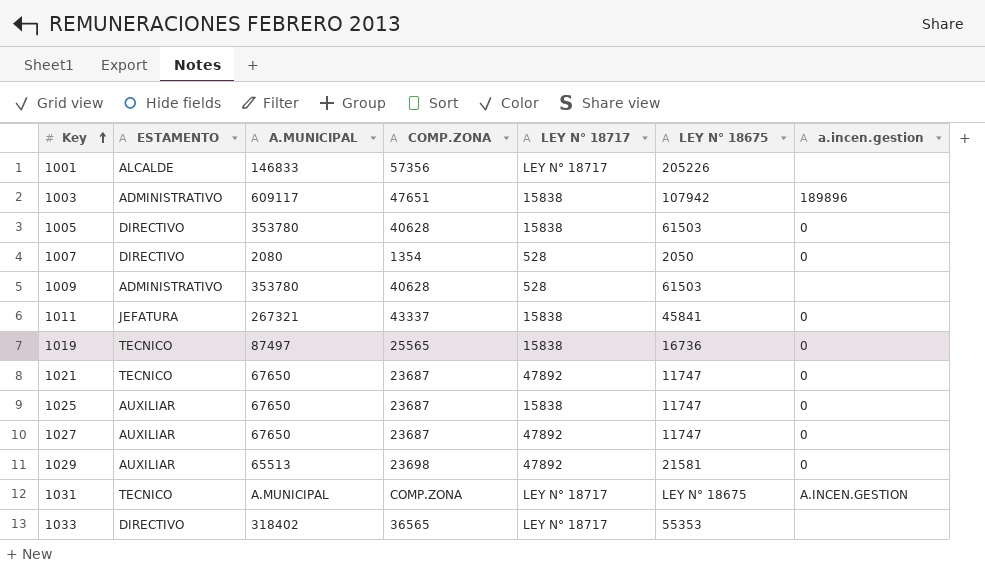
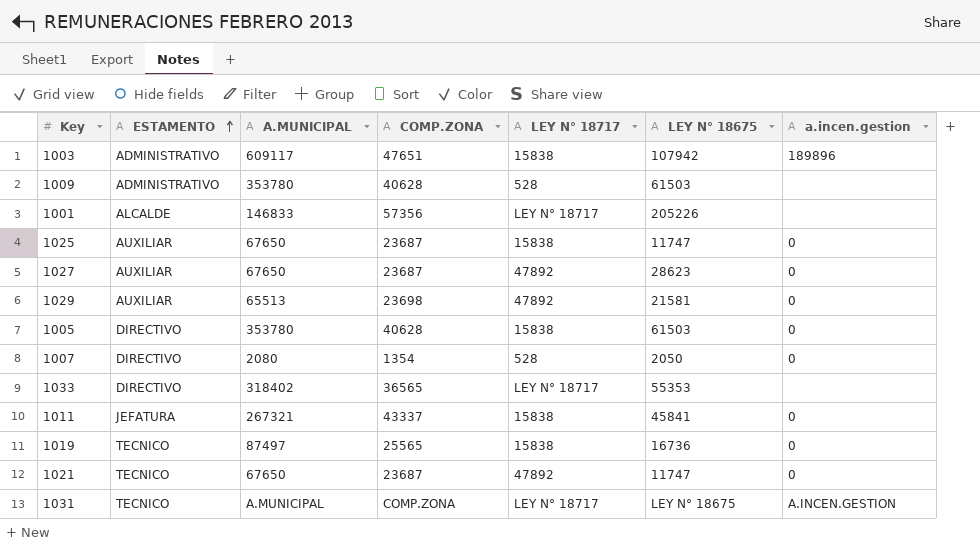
row order: Key ascending -> ESTAMENTO ascending
1027 | LEY N° 18675: 11747 -> 28623

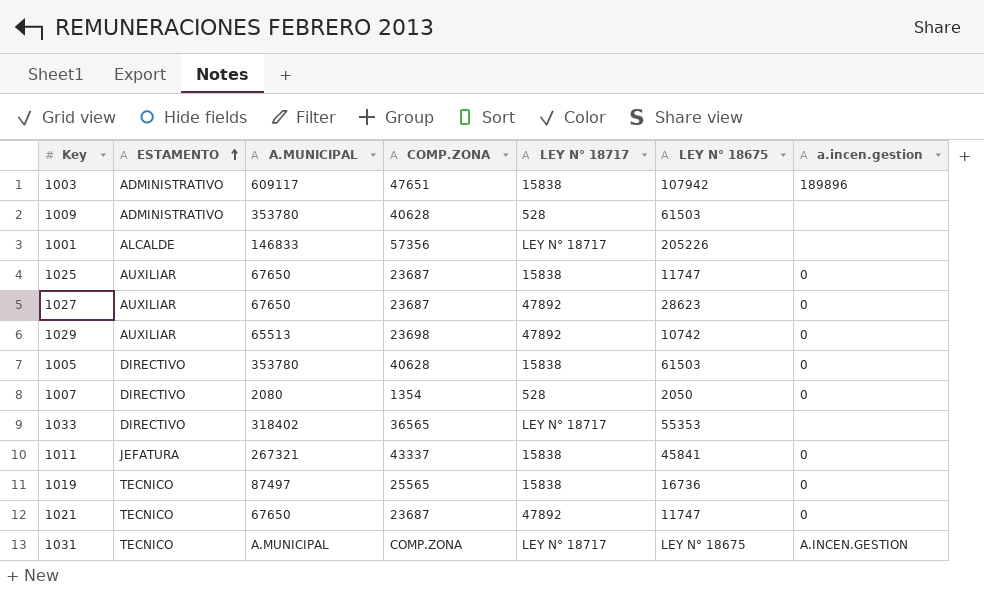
1029 | LEY N° 18675: 21581 -> 10742

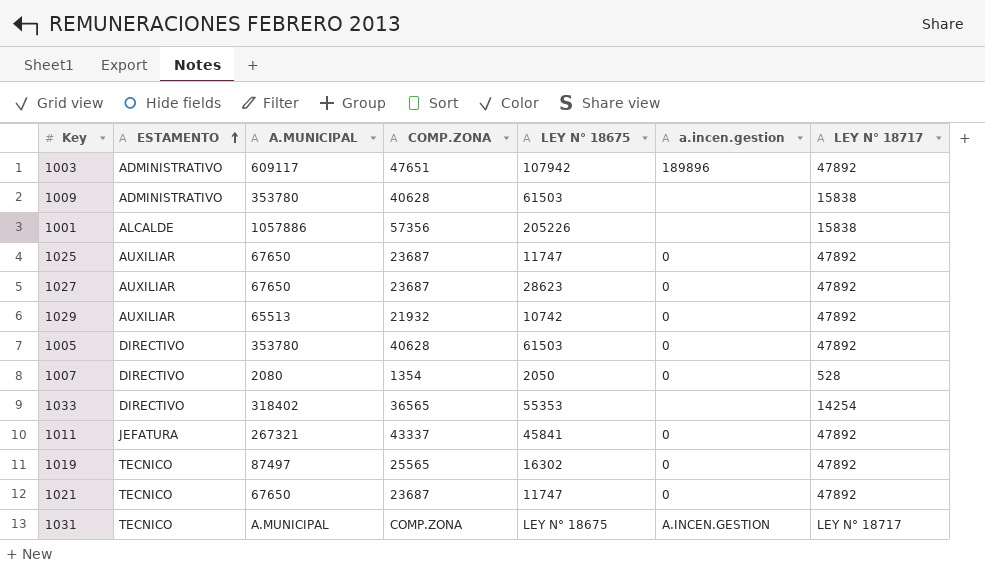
column LEY N° 18717 | position: 5 -> 7
1003 | LEY N° 18717: 15838 -> 47892
1009 | LEY N° 18717: 528 -> 15838
1001 | A.MUNICIPAL: 146833 -> 1057886
1001 | LEY N° 18717: LEY N° 18717 -> 15838
1025 | LEY N° 18717: 15838 -> 47892
1029 | COMP.ZONA: 23698 -> 21932
1005 | LEY N° 18717: 15838 -> 47892
1033 | LEY N° 18717: LEY N° 18717 -> 14254
1011 | LEY N° 18717: 15838 -> 47892
1019 | LEY N° 18675: 16736 -> 16302
1019 | LEY N° 18717: 15838 -> 47892

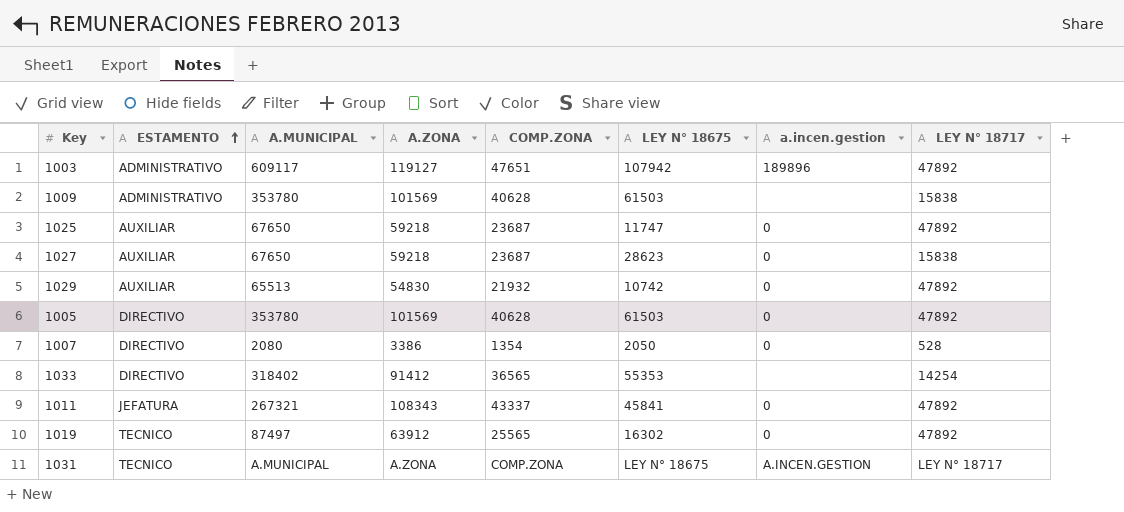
column A.ZONA | position: none -> 4
row 1001: ALCALDE | 1057886 | 57356 | 205226 | none | 15838 -> none
row 1021: TECNICO | 67650 | 23687 | 11747 | 0 | 47892 -> none
1027 | LEY N° 18717: 47892 -> 15838

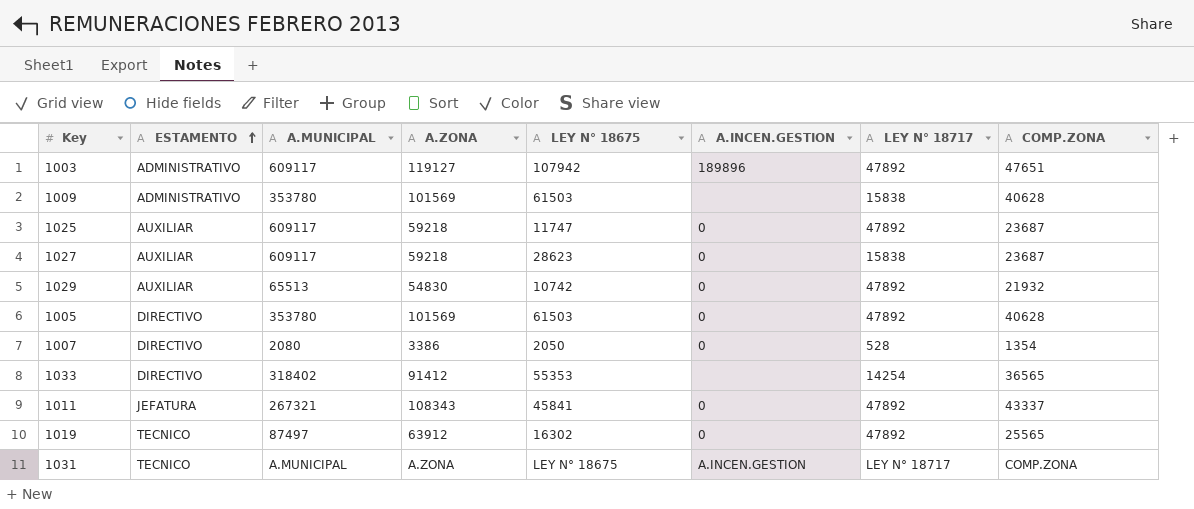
column name: a.incen.gestion -> A.INCEN.GESTION
column COMP.ZONA | position: 5 -> 8
1025 | A.MUNICIPAL: 67650 -> 609117
1027 | A.MUNICIPAL: 67650 -> 609117

